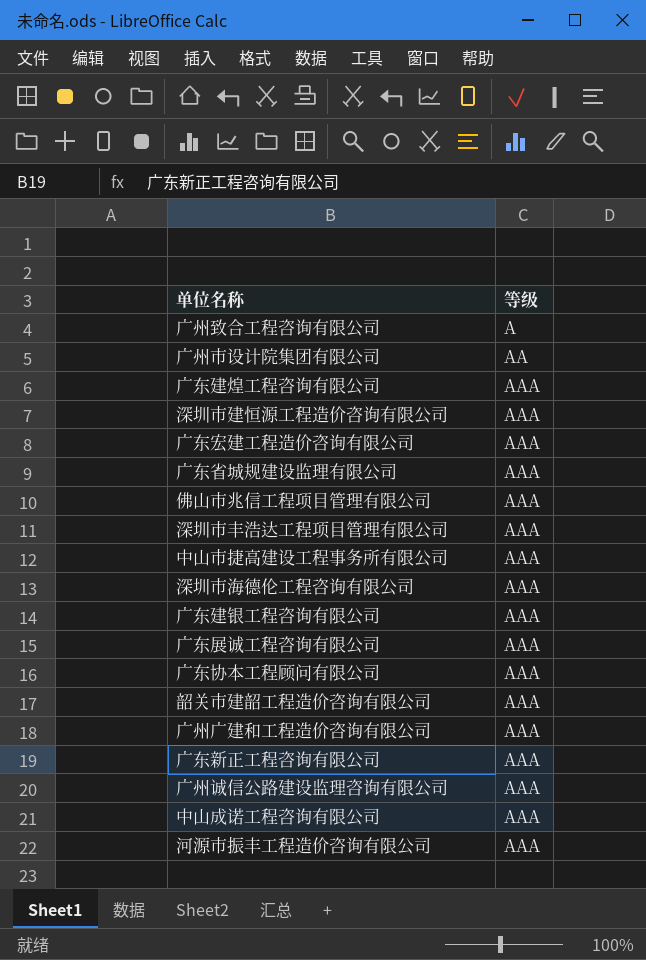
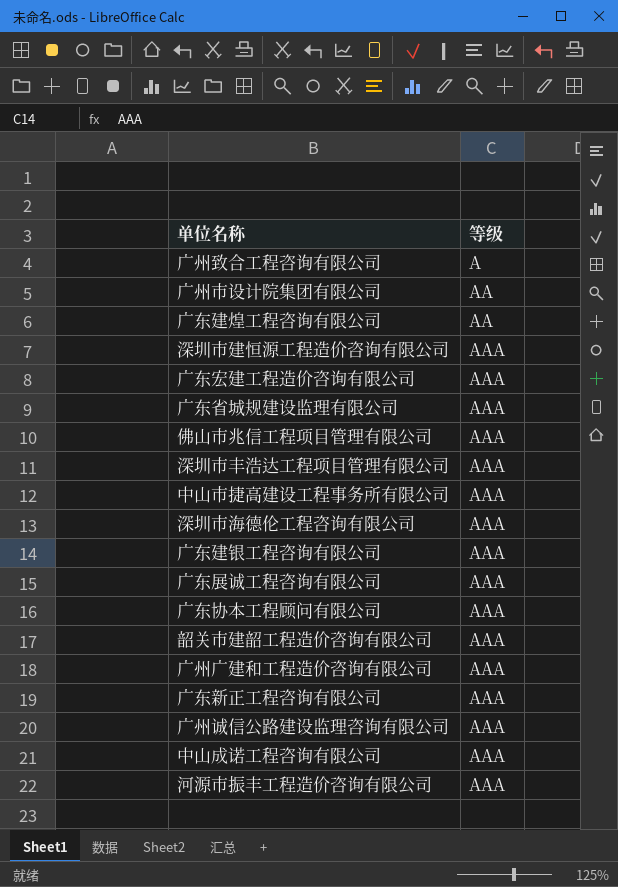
广东建煌工程咨询有限公司 | 等级: AAA -> AA

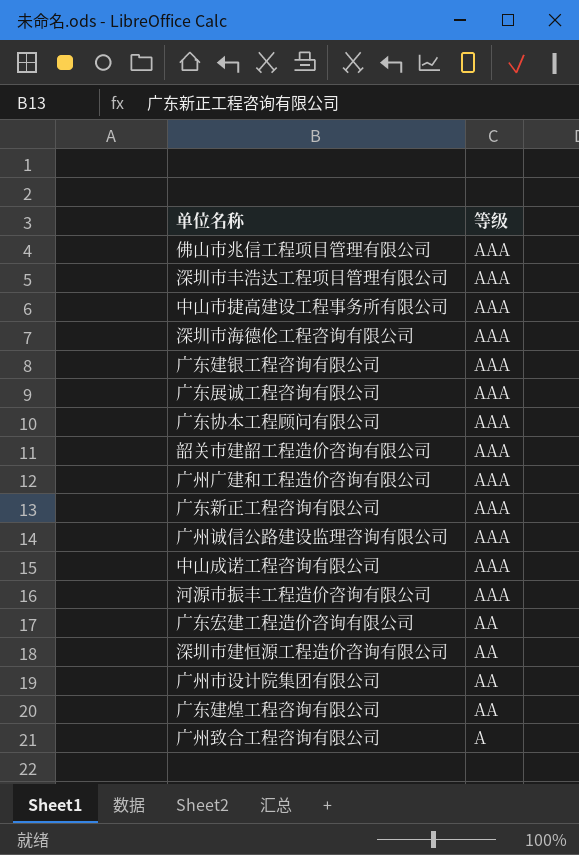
row order: 等级 ascending -> 等级 descending
row 广东省城规建设监理有限公司: AAA -> none
广东宏建工程造价咨询有限公司 | 等级: AAA -> AA
深圳市建恒源工程造价咨询有限公司 | 等级: AAA -> AA

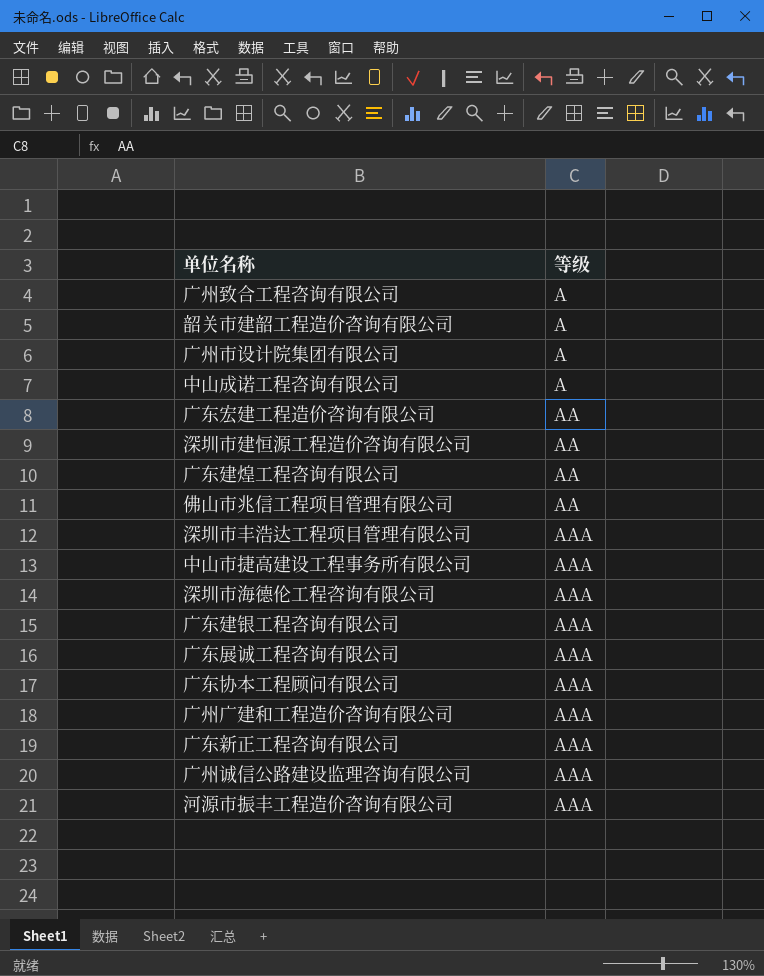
row order: 等级 descending -> 等级 ascending
韶关市建韶工程造价咨询有限公司 | 等级: AAA -> A
广州市设计院集团有限公司 | 等级: AA -> A
中山成诺工程咨询有限公司 | 等级: AAA -> A
佛山市兆信工程项目管理有限公司 | 等级: AAA -> AA

